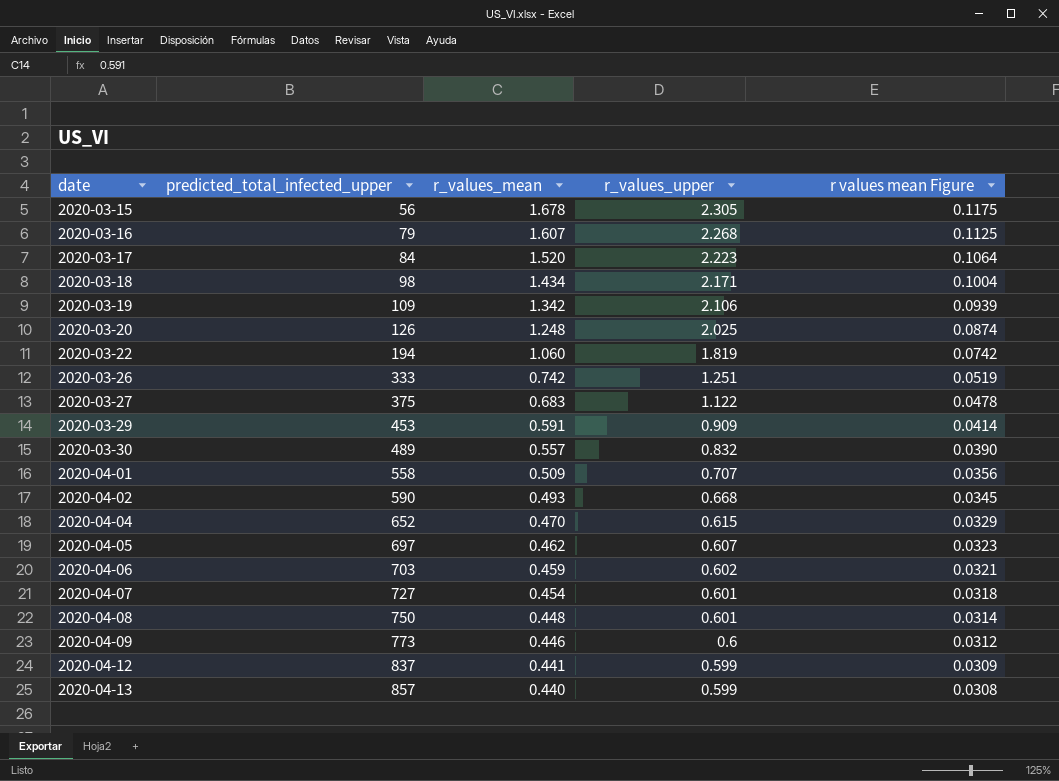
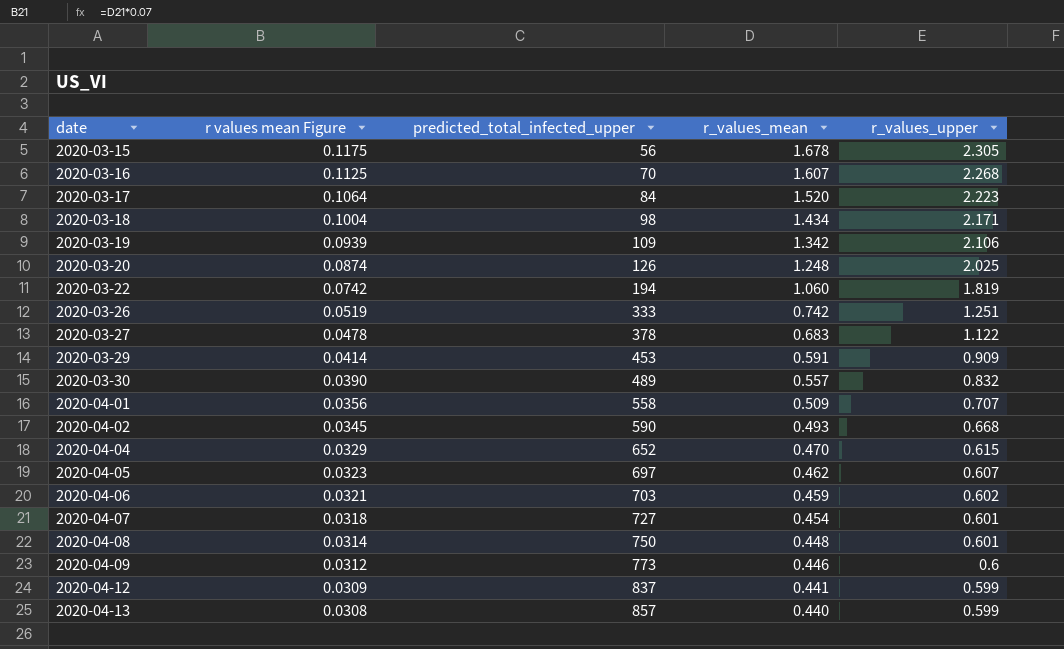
column r values mean Figure | position: 5 -> 2
2020-03-16 | predicted_total_infected_upper: 79 -> 70
2020-03-27 | predicted_total_infected_upper: 375 -> 378

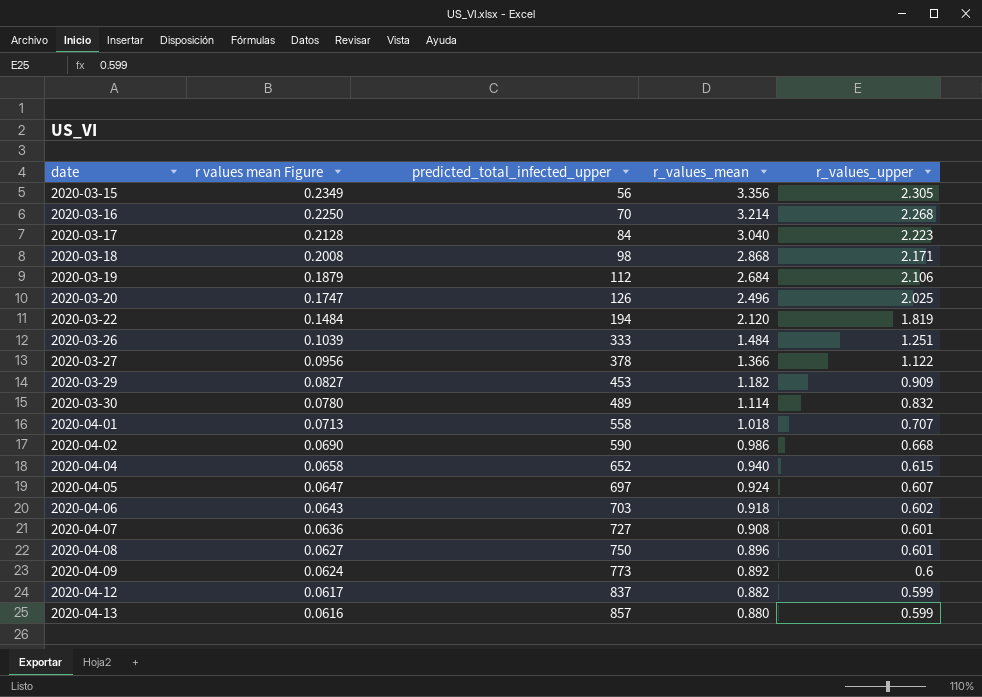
2020-03-15 | r values mean Figure: 0.1175 -> 0.2349
2020-03-15 | r_values_mean: 1.678 -> 3.356
2020-03-16 | r values mean Figure: 0.1125 -> 0.2250
2020-03-16 | r_values_mean: 1.607 -> 3.214
2020-03-17 | r values mean Figure: 0.1064 -> 0.2128
2020-03-17 | r_values_mean: 1.520 -> 3.040
2020-03-18 | r values mean Figure: 0.1004 -> 0.2008
2020-03-18 | r_values_mean: 1.434 -> 2.868
2020-03-19 | r values mean Figure: 0.0939 -> 0.1879
2020-03-19 | predicted_total_infected_upper: 109 -> 112
2020-03-19 | r_values_mean: 1.342 -> 2.684
2020-03-20 | r values mean Figure: 0.0874 -> 0.1747
2020-03-20 | r_values_mean: 1.248 -> 2.496
2020-03-22 | r values mean Figure: 0.0742 -> 0.1484
2020-03-22 | r_values_mean: 1.060 -> 2.120
2020-03-26 | r values mean Figure: 0.0519 -> 0.1039
2020-03-26 | r_values_mean: 0.742 -> 1.484
2020-03-27 | r values mean Figure: 0.0478 -> 0.0956
2020-03-27 | r_values_mean: 0.683 -> 1.366
2020-03-29 | r values mean Figure: 0.0414 -> 0.0827
2020-03-29 | r_values_mean: 0.591 -> 1.182
2020-03-30 | r values mean Figure: 0.0390 -> 0.0780
2020-03-30 | r_values_mean: 0.557 -> 1.114
2020-04-01 | r values mean Figure: 0.0356 -> 0.0713
2020-04-01 | r_values_mean: 0.509 -> 1.018
2020-04-02 | r values mean Figure: 0.0345 -> 0.0690
2020-04-02 | r_values_mean: 0.493 -> 0.986
2020-04-04 | r values mean Figure: 0.0329 -> 0.0658
2020-04-04 | r_values_mean: 0.470 -> 0.940
2020-04-05 | r values mean Figure: 0.0323 -> 0.0647
2020-04-05 | r_values_mean: 0.462 -> 0.924
2020-04-06 | r values mean Figure: 0.0321 -> 0.0643
2020-04-06 | r_values_mean: 0.459 -> 0.918
2020-04-07 | r values mean Figure: 0.0318 -> 0.0636
2020-04-07 | r_values_mean: 0.454 -> 0.908
2020-04-08 | r values mean Figure: 0.0314 -> 0.0627
2020-04-08 | r_values_mean: 0.448 -> 0.896
2020-04-09 | r values mean Figure: 0.0312 -> 0.0624
2020-04-09 | r_values_mean: 0.446 -> 0.892
2020-04-12 | r values mean Figure: 0.0309 -> 0.0617
2020-04-12 | r_values_mean: 0.441 -> 0.882
2020-04-13 | r values mean Figure: 0.0308 -> 0.0616
2020-04-13 | r_values_mean: 0.440 -> 0.880

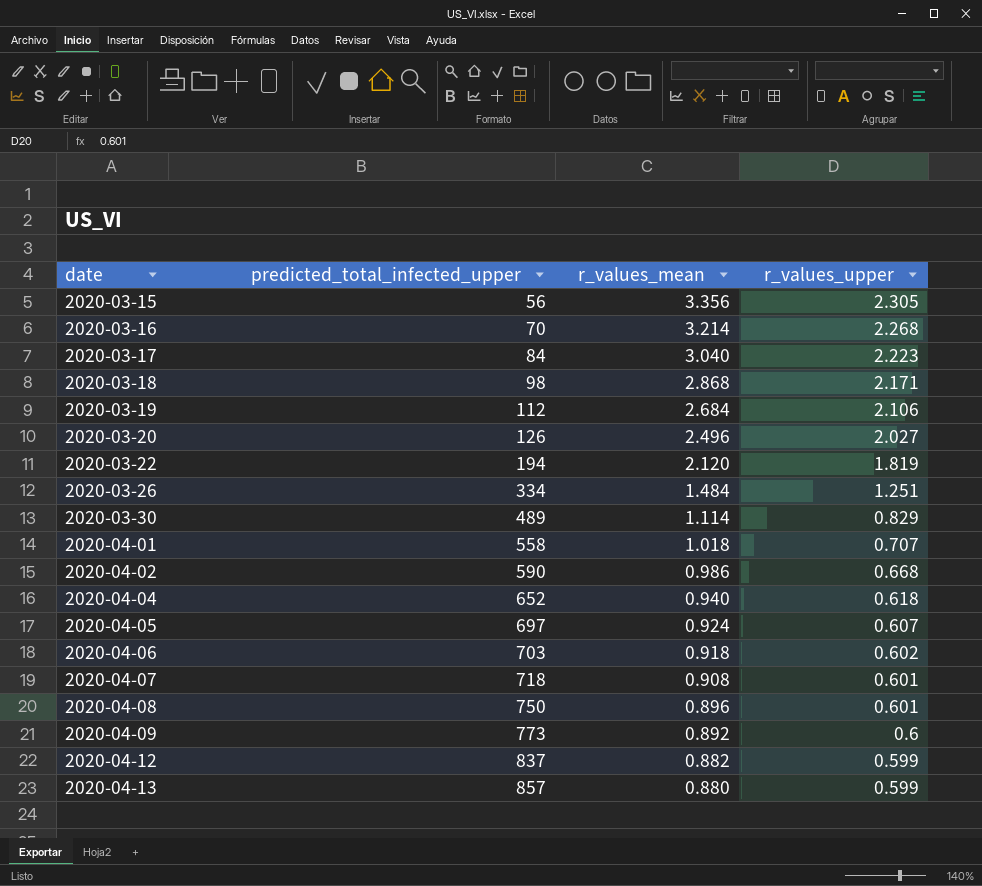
column r values mean Figure | formula: [r_values_mean] * 0.07 -> none
row 2020-03-27: 0.0956 | 378 | 1.366 | 1.122 -> none
row 2020-03-29: 0.0827 | 453 | 1.182 | 0.909 -> none
2020-03-20 | r_values_upper: 2.025 -> 2.027
2020-03-26 | predicted_total_infected_upper: 333 -> 334
2020-03-30 | r_values_upper: 0.832 -> 0.829
2020-04-04 | r_values_upper: 0.615 -> 0.618
2020-04-07 | predicted_total_infected_upper: 727 -> 718

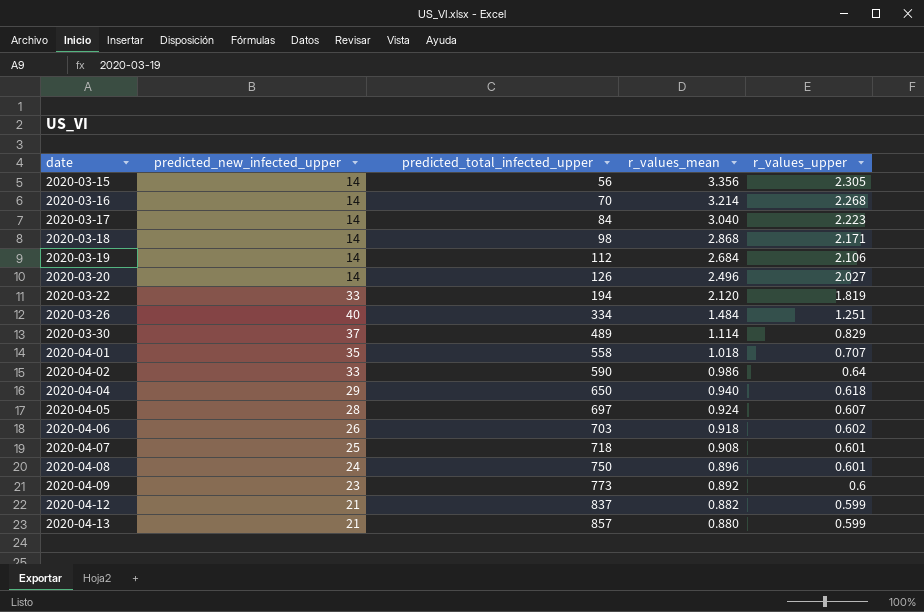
column predicted_new_infected_upper | position: none -> 2
2020-04-02 | r_values_upper: 0.668 -> 0.64
2020-04-04 | predicted_total_infected_upper: 652 -> 650

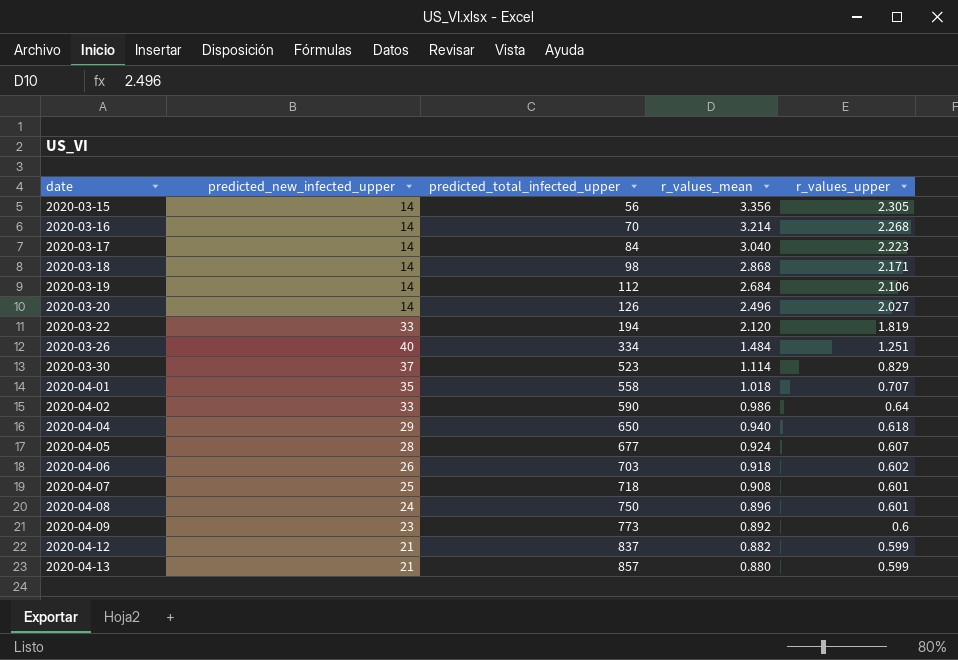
2020-03-30 | predicted_total_infected_upper: 489 -> 523
2020-04-05 | predicted_total_infected_upper: 697 -> 677

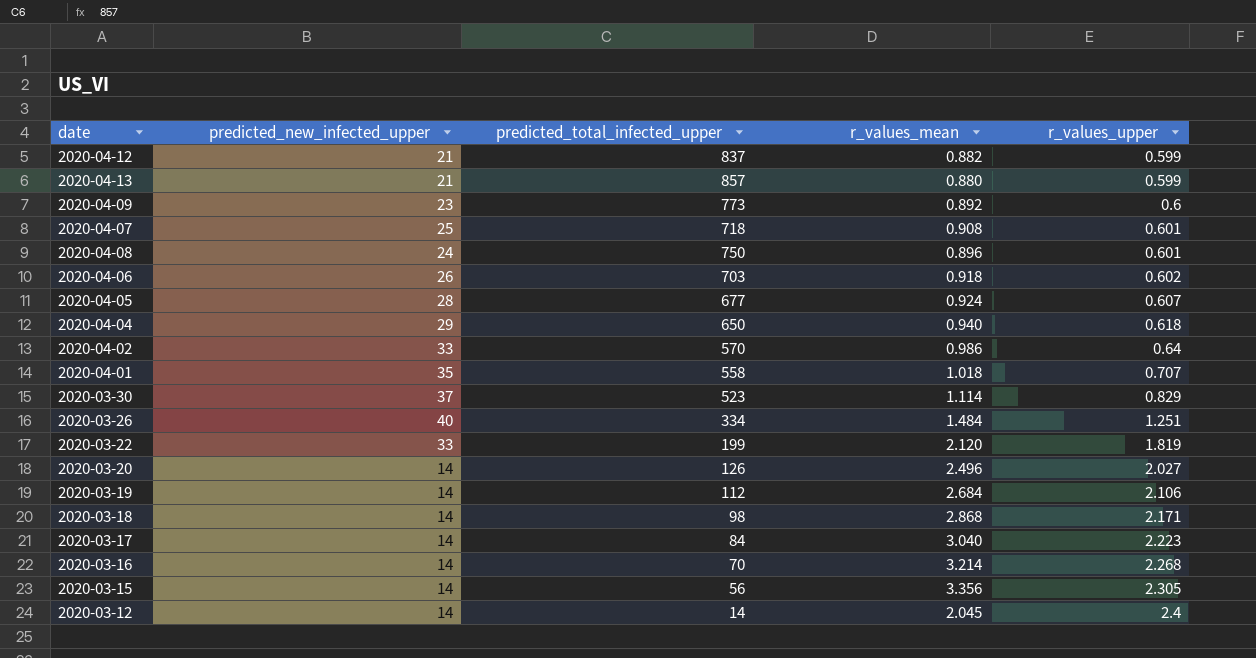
row order: date ascending -> r_values_upper ascending
2020-04-02 | predicted_total_infected_upper: 590 -> 570
2020-03-22 | predicted_total_infected_upper: 194 -> 199
row 2020-03-12: none -> 14 | 14 | 2.045 | 2.4

